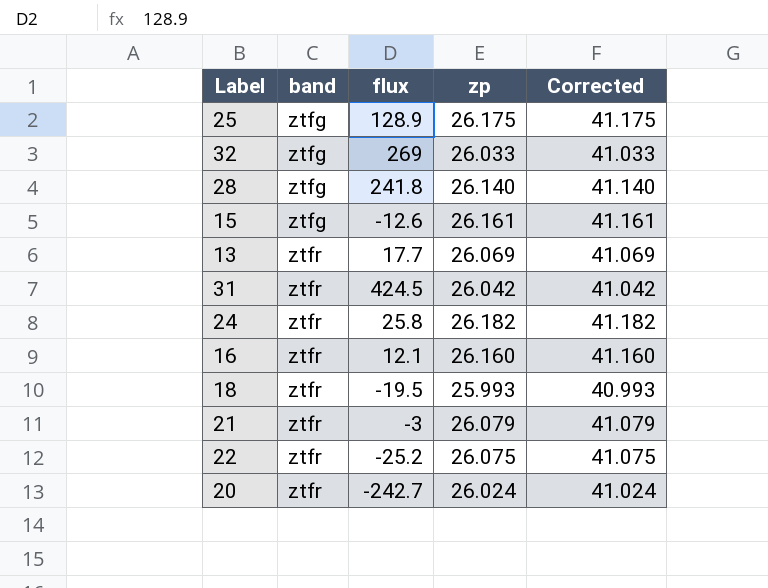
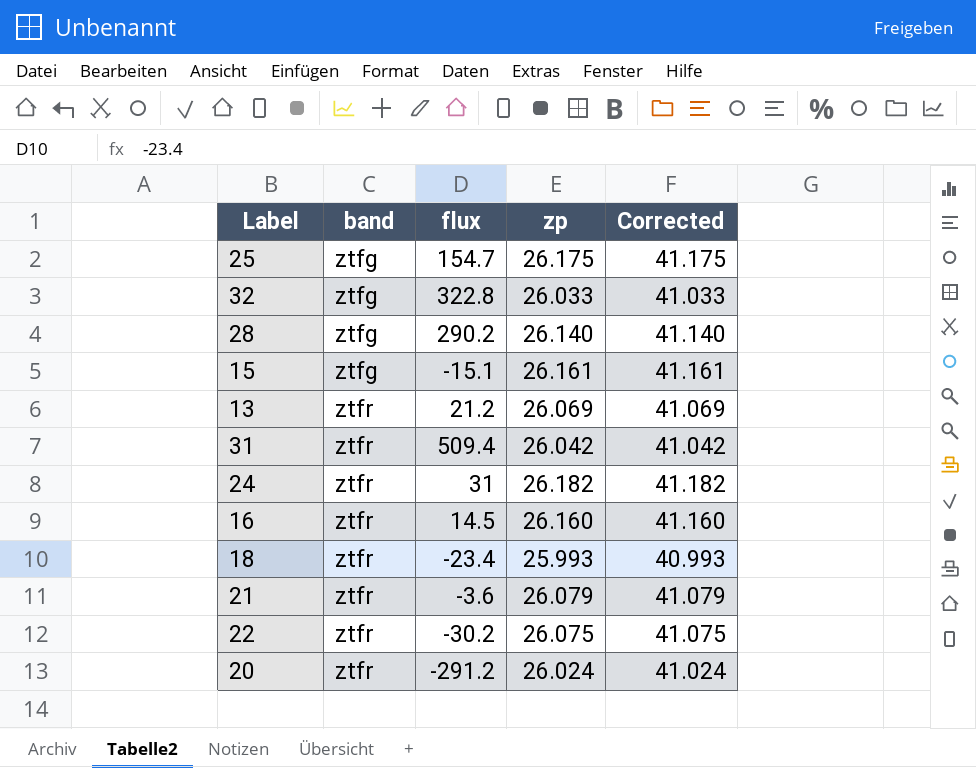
25 | flux: 128.9 -> 154.7
32 | flux: 269 -> 322.8
28 | flux: 241.8 -> 290.2
15 | flux: -12.6 -> -15.1
13 | flux: 17.7 -> 21.2
31 | flux: 424.5 -> 509.4
24 | flux: 25.8 -> 31
16 | flux: 12.1 -> 14.5
18 | flux: -19.5 -> -23.4
21 | flux: -3 -> -3.6
22 | flux: -25.2 -> -30.2
20 | flux: -242.7 -> -291.2

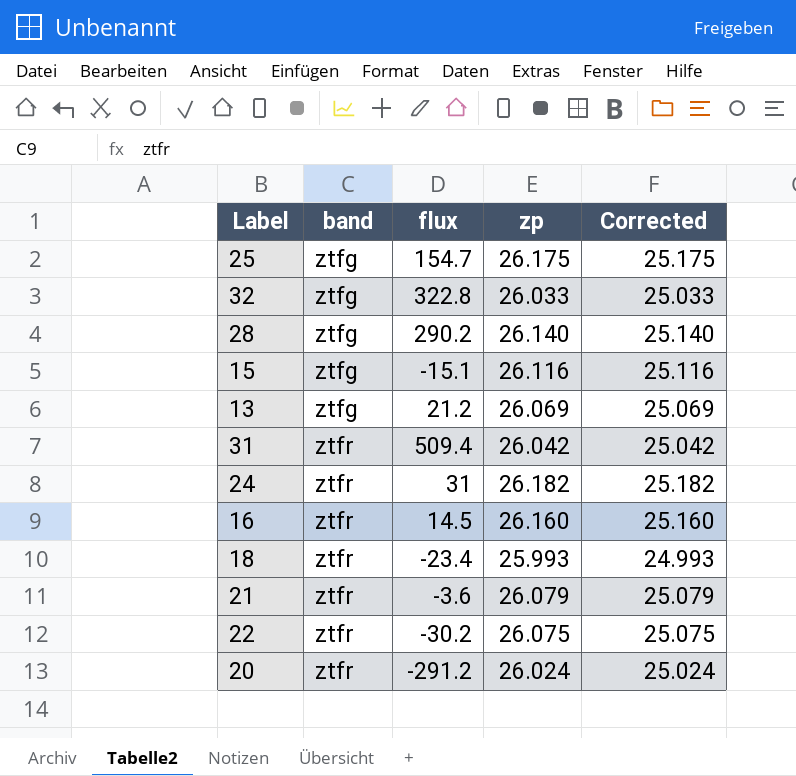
column Corrected | formula: [zp] + 15 -> [zp] - 1
15 | zp: 26.161 -> 26.116
13 | band: ztfr -> ztfg

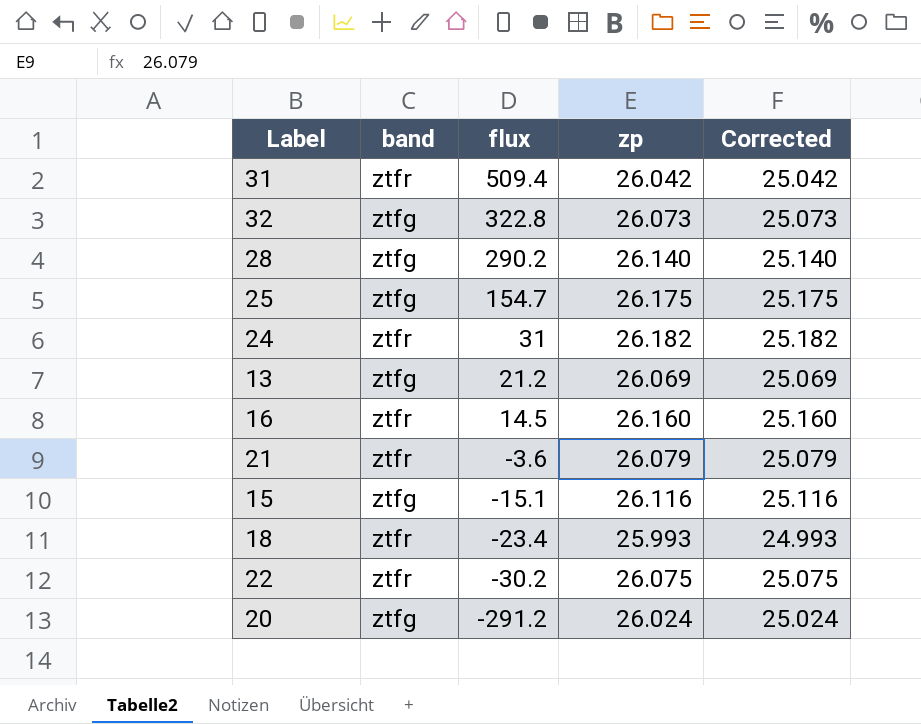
row order: band ascending -> flux descending
32 | zp: 26.033 -> 26.073
32 | Corrected: 25.033 -> 25.073
20 | band: ztfr -> ztfg

